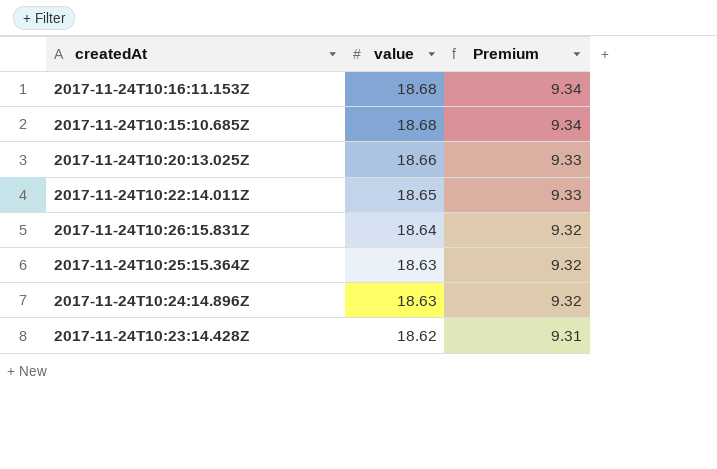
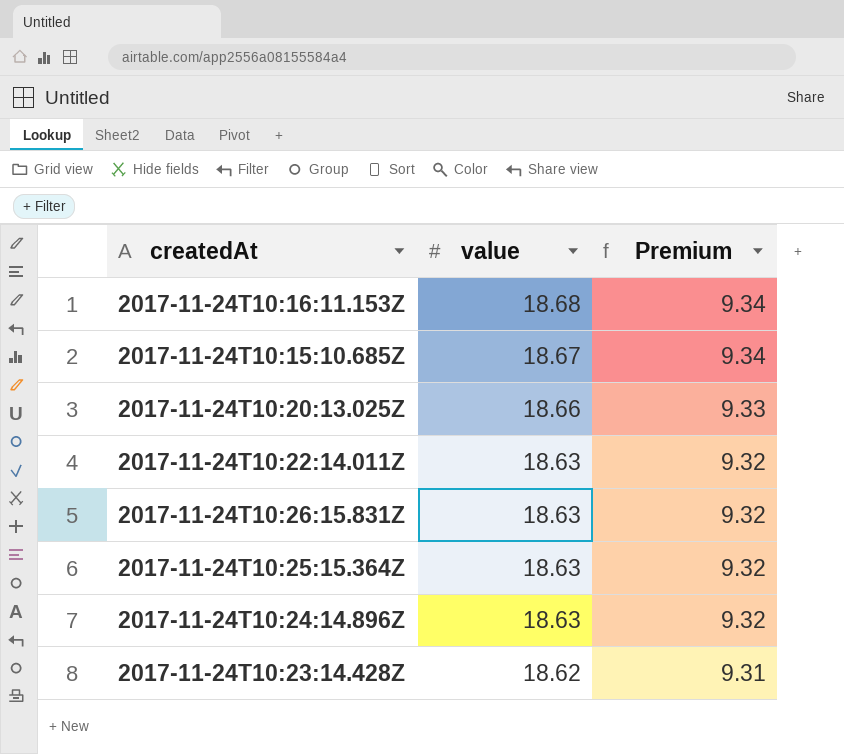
2017-11-24T10:15:10.685Z | value: 18.68 -> 18.67
2017-11-24T10:22:14.011Z | value: 18.65 -> 18.63
2017-11-24T10:22:14.011Z | Premium: 9.33 -> 9.32
2017-11-24T10:26:15.831Z | value: 18.64 -> 18.63

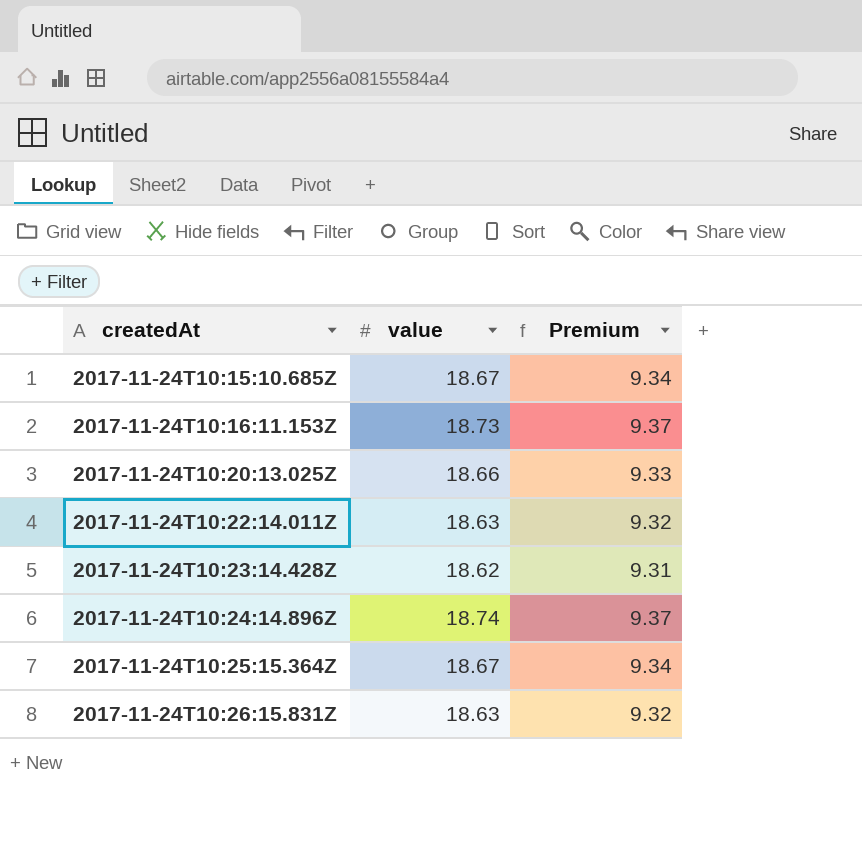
row order: value descending -> createdAt ascending
2017-11-24T10:16:11.153Z | value: 18.68 -> 18.73
2017-11-24T10:16:11.153Z | Premium: 9.34 -> 9.37
2017-11-24T10:24:14.896Z | value: 18.63 -> 18.74
2017-11-24T10:24:14.896Z | Premium: 9.32 -> 9.37
2017-11-24T10:25:15.364Z | value: 18.63 -> 18.67
2017-11-24T10:25:15.364Z | Premium: 9.32 -> 9.34

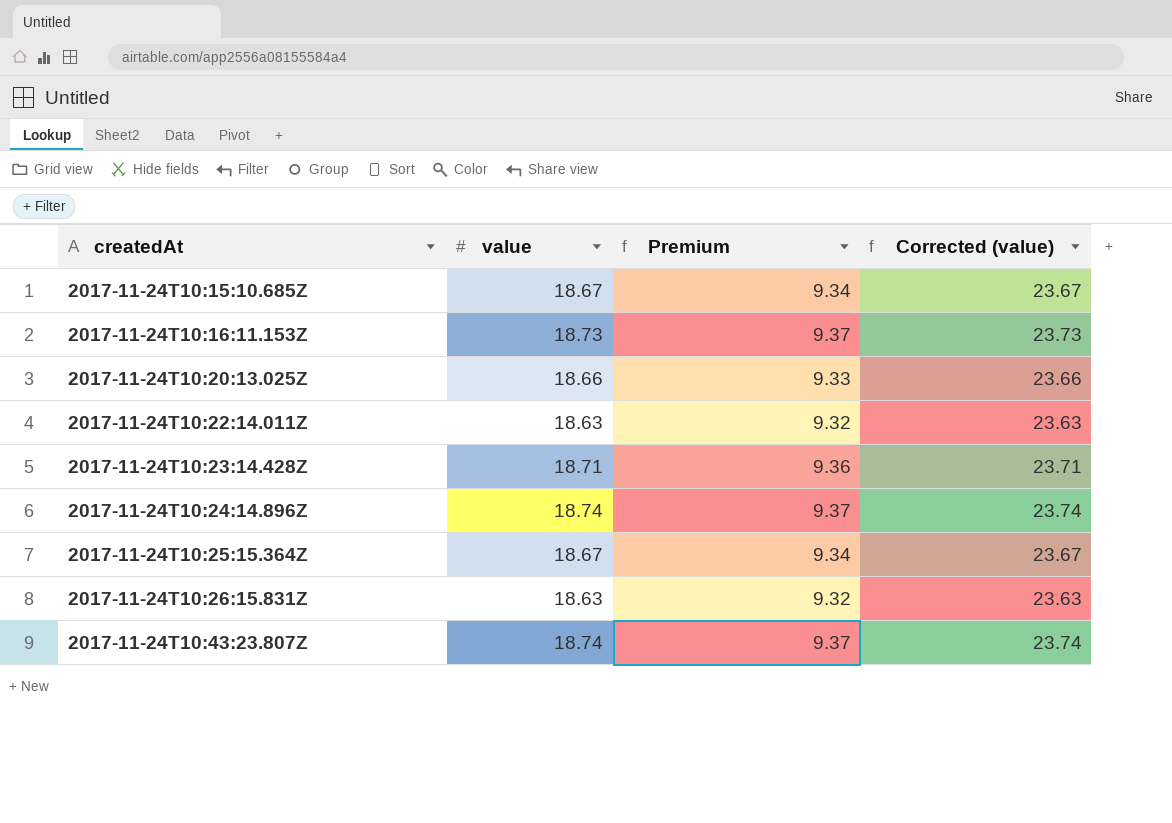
column Corrected (value) | formula: none -> [value] + 5
2017-11-24T10:23:14.428Z | value: 18.62 -> 18.71
2017-11-24T10:23:14.428Z | Premium: 9.31 -> 9.36
row 2017-11-24T10:43:23.807Z: none -> 18.74 | 9.37 | 23.74

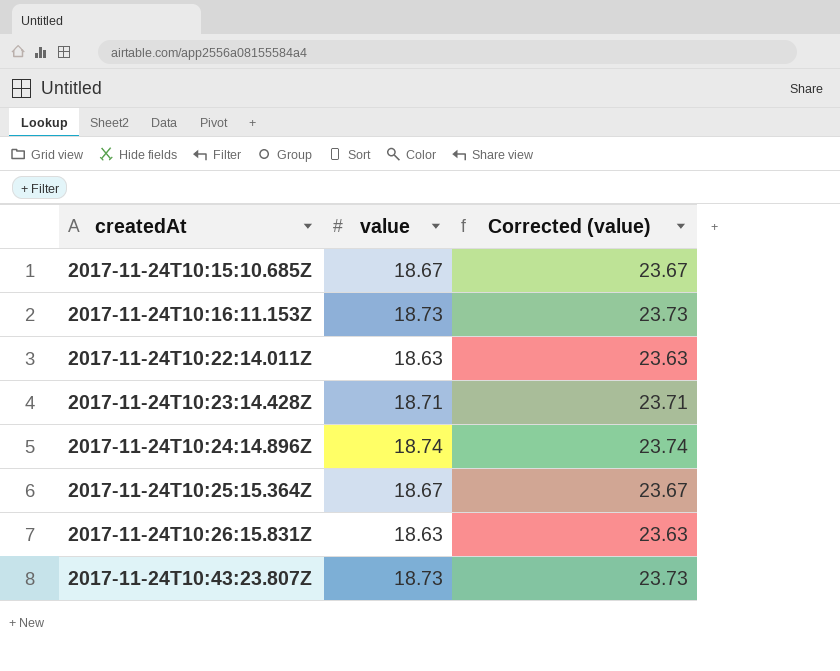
column Premium | formula: [value] * 0.5 -> none
row 2017-11-24T10:20:13.025Z: 18.66 | 9.33 | 23.66 -> none
2017-11-24T10:43:23.807Z | value: 18.74 -> 18.73
2017-11-24T10:43:23.807Z | Corrected (value): 23.74 -> 23.73

